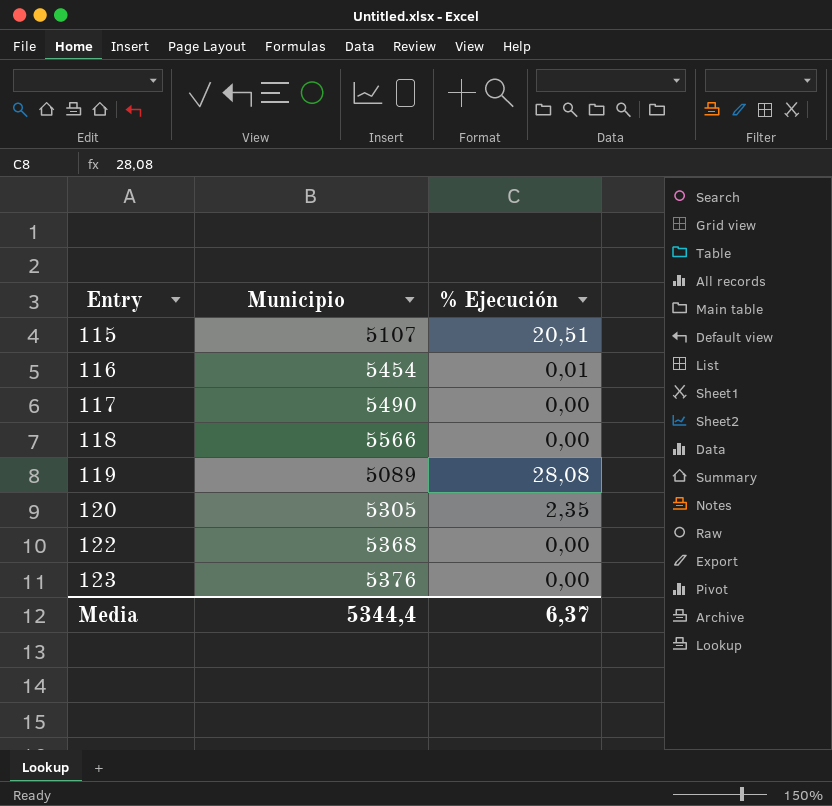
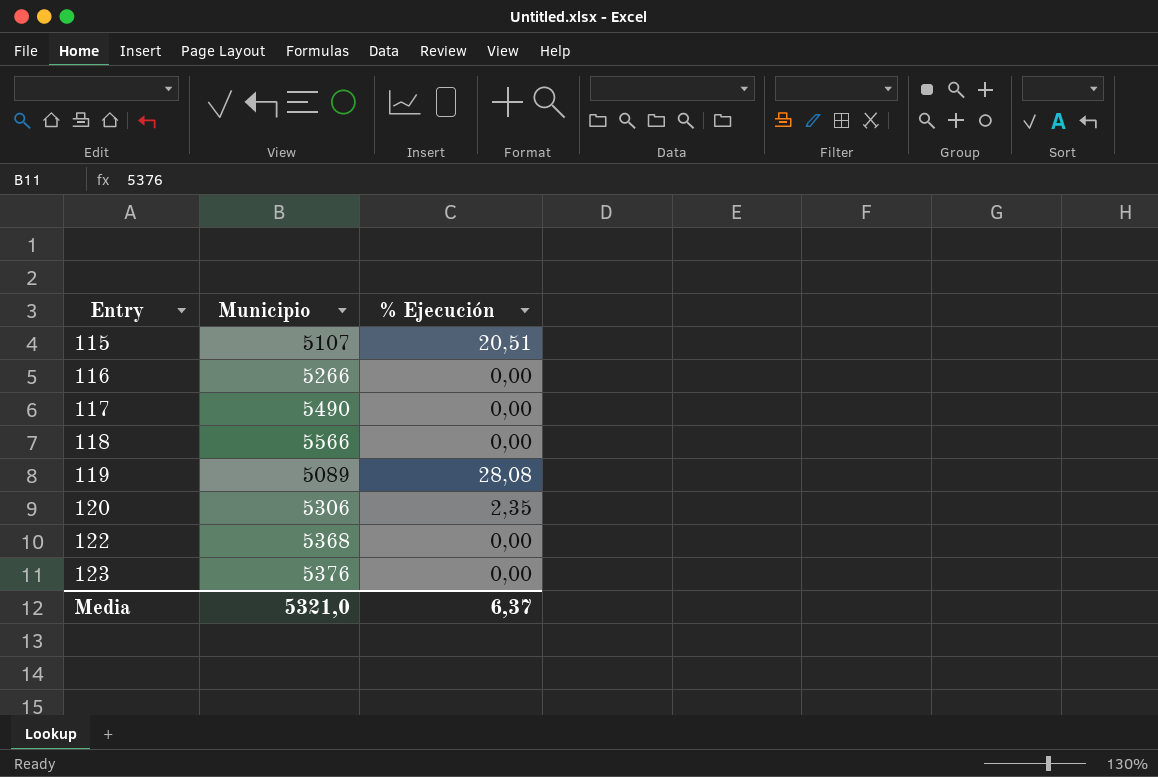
116 | Municipio: 5454 -> 5266
116 | % Ejecución: 0,01 -> 0,00
120 | Municipio: 5305 -> 5306
Media | Municipio: 5344,4 -> 5321,0

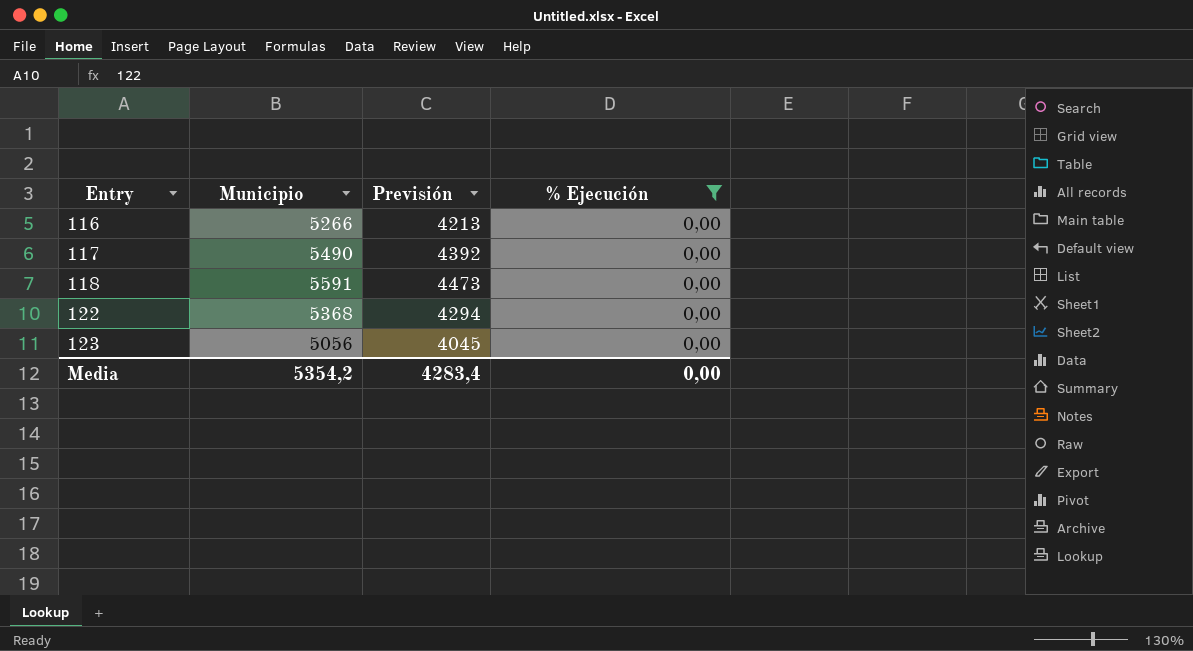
filter: none -> % Ejecución = 0,00
column Previsión | formula: none -> [Municipio] * 0,8
118 | Municipio: 5566 -> 5591
123 | Municipio: 5376 -> 5056
Media | Municipio: 5321,0 -> 5354,2
Media | % Ejecución: 6,37 -> 0,00

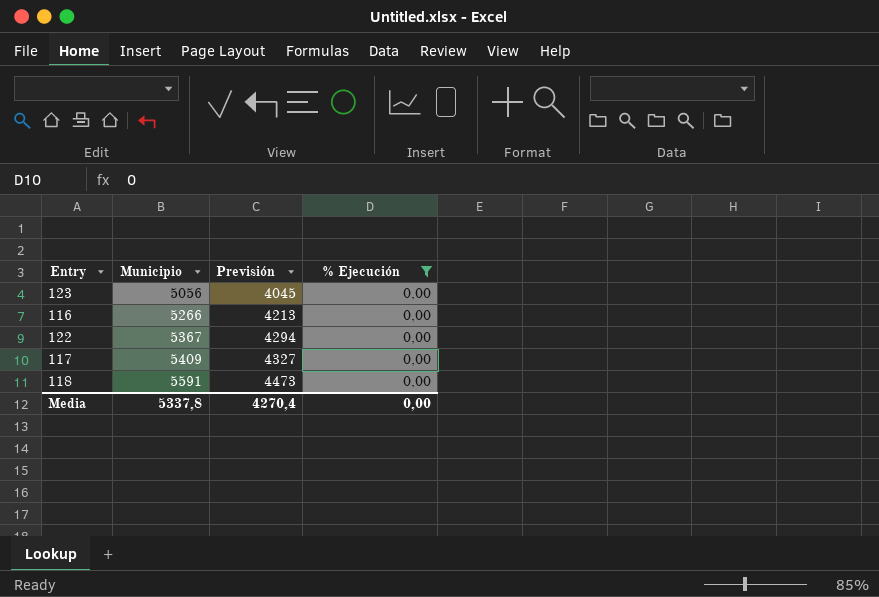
row order: Entry ascending -> Municipio ascending
122 | Municipio: 5368 -> 5367
117 | Municipio: 5490 -> 5409
117 | Previsión: 4392 -> 4327
Media | Municipio: 5354,2 -> 5337,8
Media | Previsión: 4283,4 -> 4270,4

